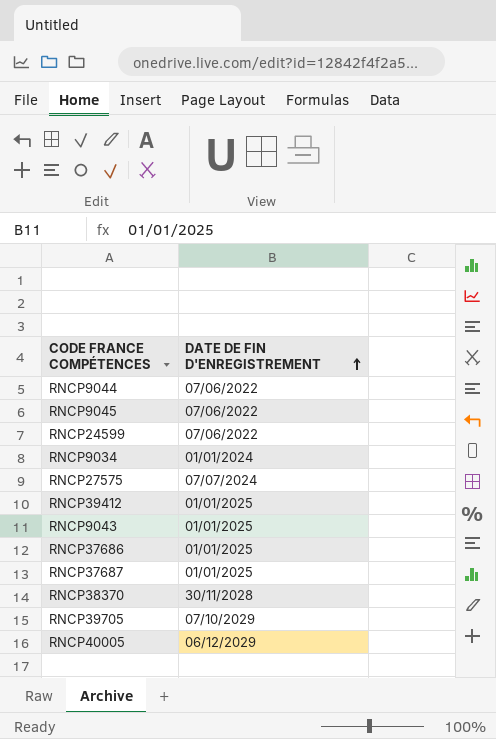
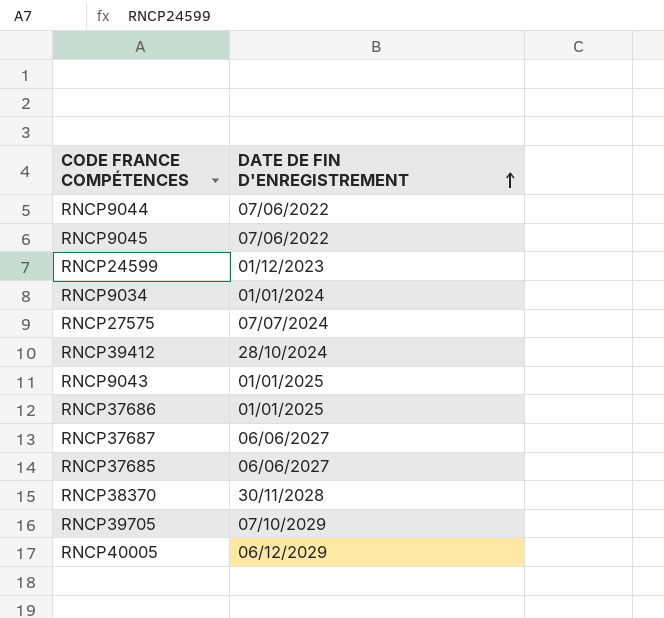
RNCP24599 | DATE DE FIN D'ENREGISTREMENT: 07/06/2022 -> 01/12/2023
RNCP39412 | DATE DE FIN D'ENREGISTREMENT: 01/01/2025 -> 28/10/2024
RNCP37687 | DATE DE FIN D'ENREGISTREMENT: 01/01/2025 -> 06/06/2027
row RNCP37685: none -> 06/06/2027

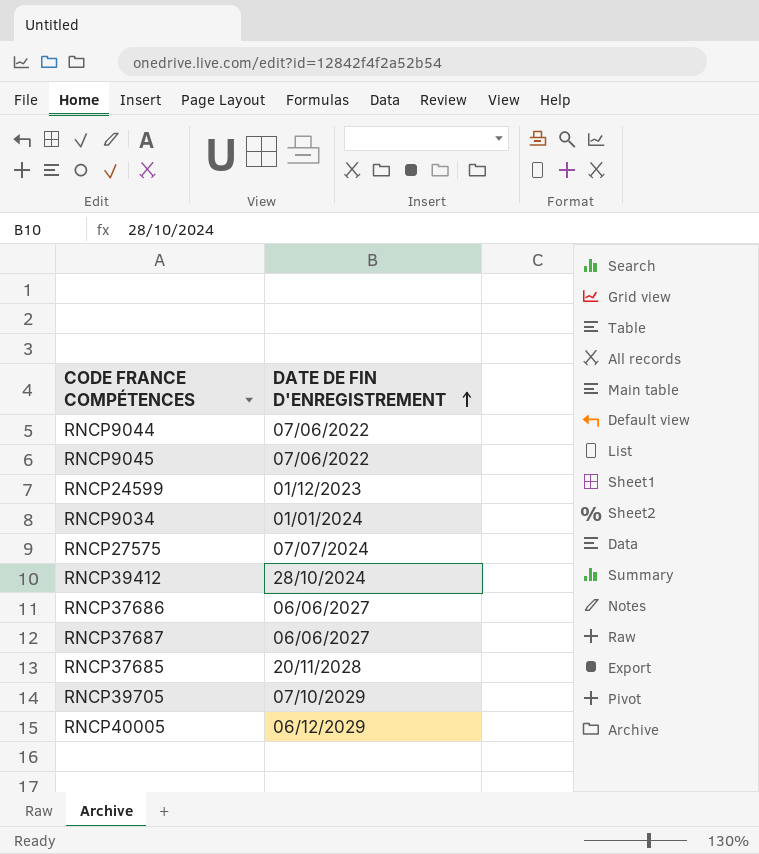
row RNCP9043: 01/01/2025 -> none
row RNCP38370: 30/11/2028 -> none
RNCP37686 | DATE DE FIN D'ENREGISTREMENT: 01/01/2025 -> 06/06/2027
RNCP37685 | DATE DE FIN D'ENREGISTREMENT: 06/06/2027 -> 20/11/2028

